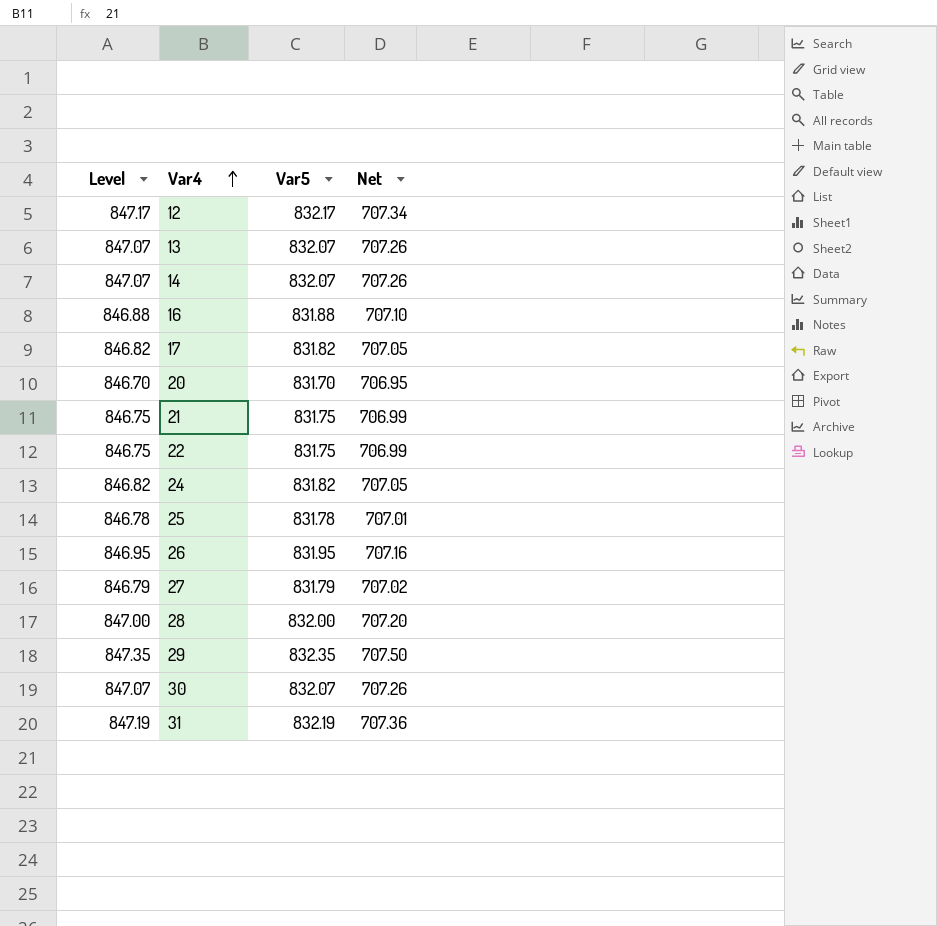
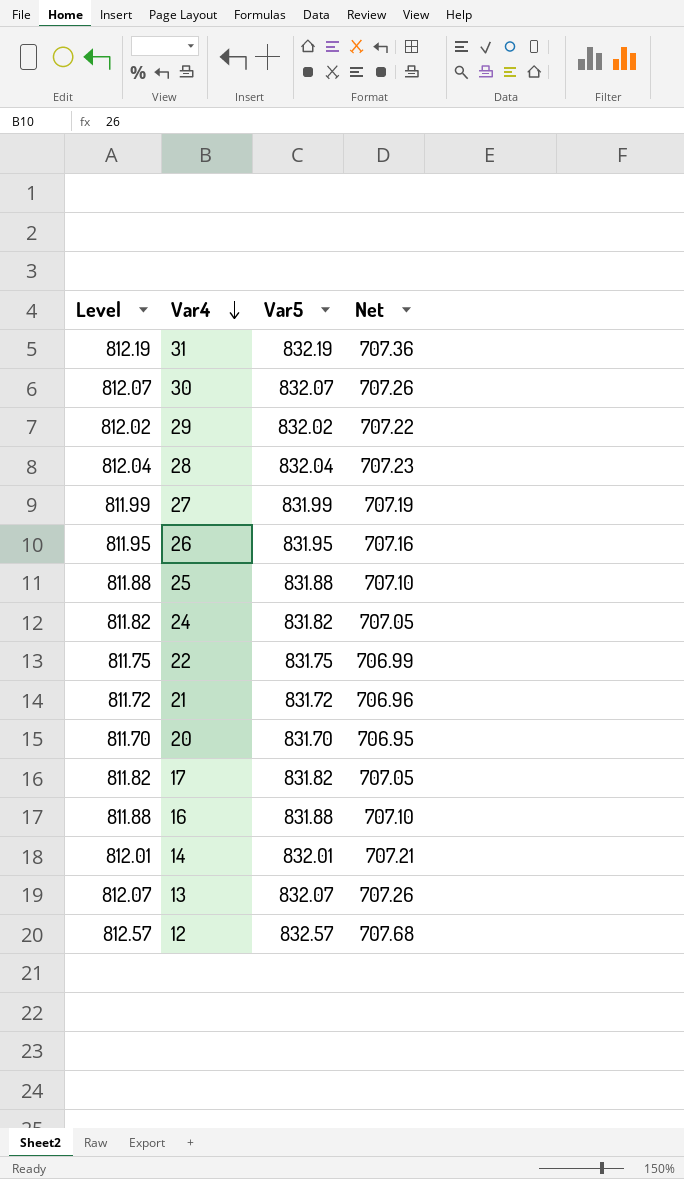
row order: Var4 ascending -> Var4 descending
column Level | formula: [Var5] + 15 -> [Var5] - 20
29 | Var5: 832.35 -> 832.02
29 | Net: 707.50 -> 707.22
28 | Var5: 832.00 -> 832.04
28 | Net: 707.20 -> 707.23
27 | Var5: 831.79 -> 831.99
27 | Net: 707.02 -> 707.19
25 | Var5: 831.78 -> 831.88
25 | Net: 707.01 -> 707.10
21 | Var5: 831.75 -> 831.72
21 | Net: 706.99 -> 706.96
14 | Var5: 832.07 -> 832.01
14 | Net: 707.26 -> 707.21
12 | Var5: 832.17 -> 832.57
12 | Net: 707.34 -> 707.68

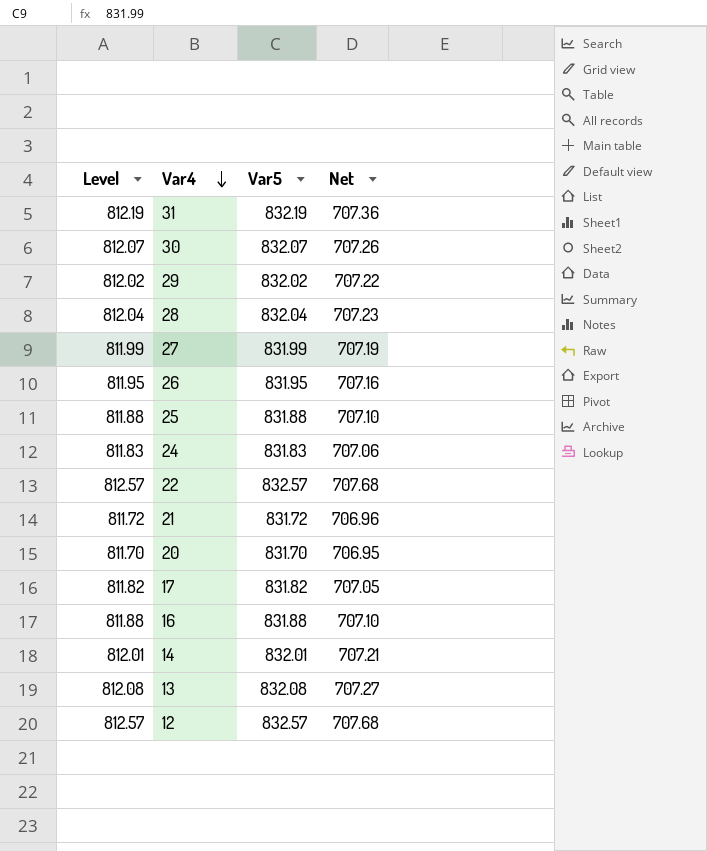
24 | Level: 811.82 -> 811.83
24 | Var5: 831.82 -> 831.83
24 | Net: 707.05 -> 707.06
22 | Level: 811.75 -> 812.57
22 | Var5: 831.75 -> 832.57
22 | Net: 706.99 -> 707.68
13 | Level: 812.07 -> 812.08
13 | Var5: 832.07 -> 832.08
13 | Net: 707.26 -> 707.27

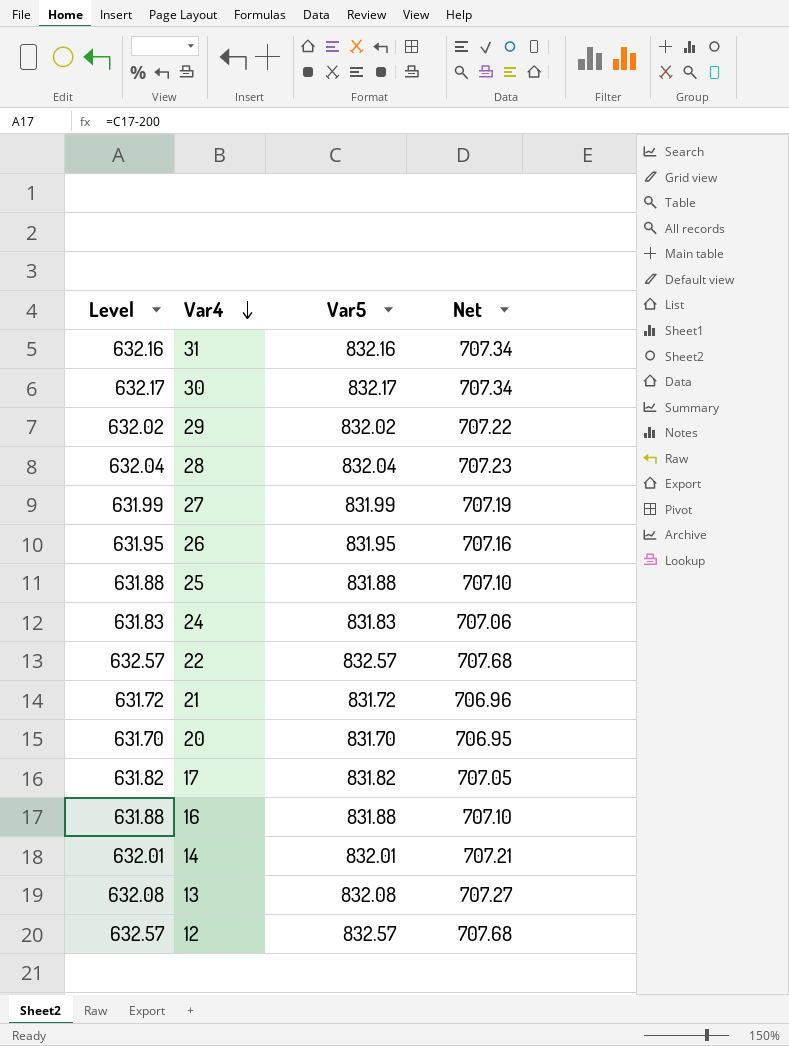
column Level | formula: [Var5] - 20 -> [Var5] - 200
31 | Var5: 832.19 -> 832.16
31 | Net: 707.36 -> 707.34
30 | Var5: 832.07 -> 832.17
30 | Net: 707.26 -> 707.34

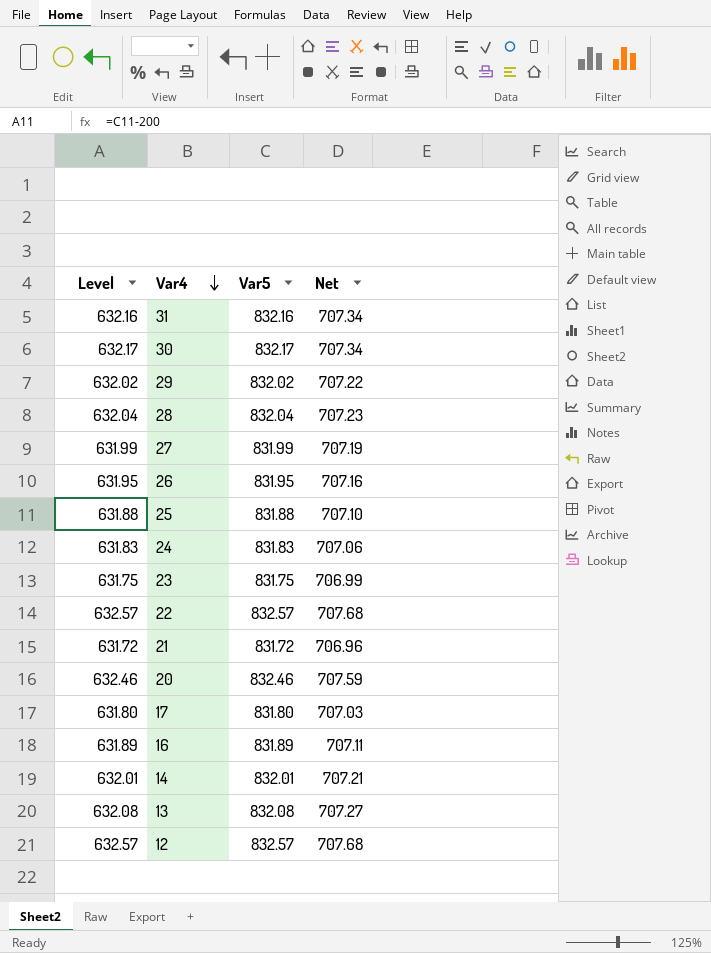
row 23: none -> 631.75 | 831.75 | 706.99
20 | Level: 631.70 -> 632.46
20 | Var5: 831.70 -> 832.46
20 | Net: 706.95 -> 707.59
17 | Level: 631.82 -> 631.80
17 | Var5: 831.82 -> 831.80
17 | Net: 707.05 -> 707.03
16 | Level: 631.88 -> 631.89
16 | Var5: 831.88 -> 831.89
16 | Net: 707.10 -> 707.11

